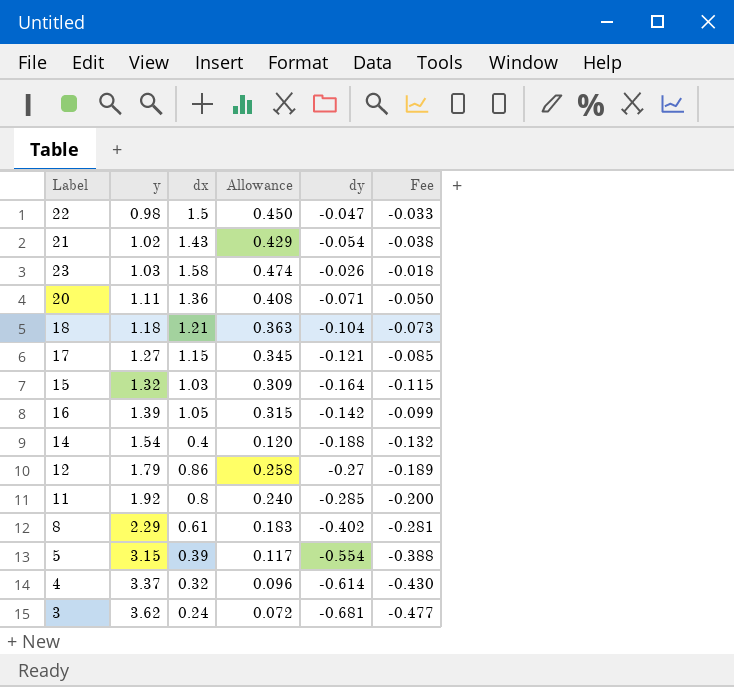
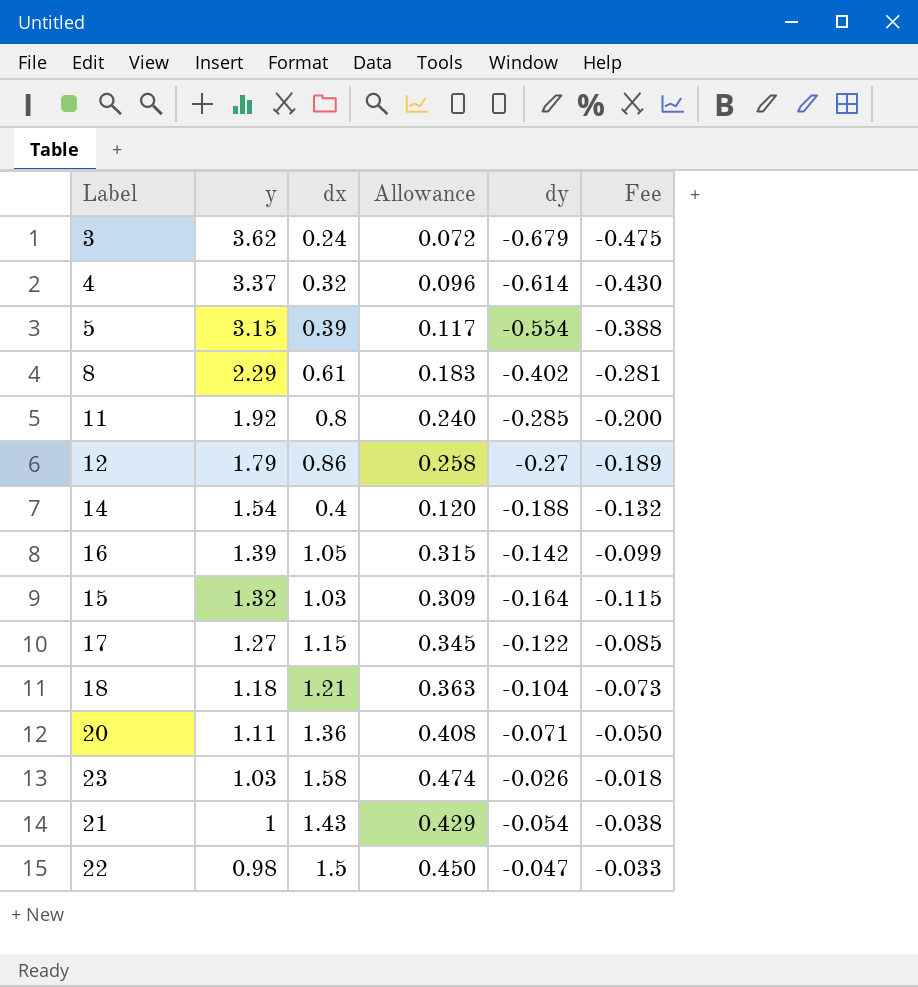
row order: y ascending -> y descending
3 | dy: -0.681 -> -0.679
3 | Fee: -0.477 -> -0.475
17 | dy: -0.121 -> -0.122
21 | y: 1.02 -> 1

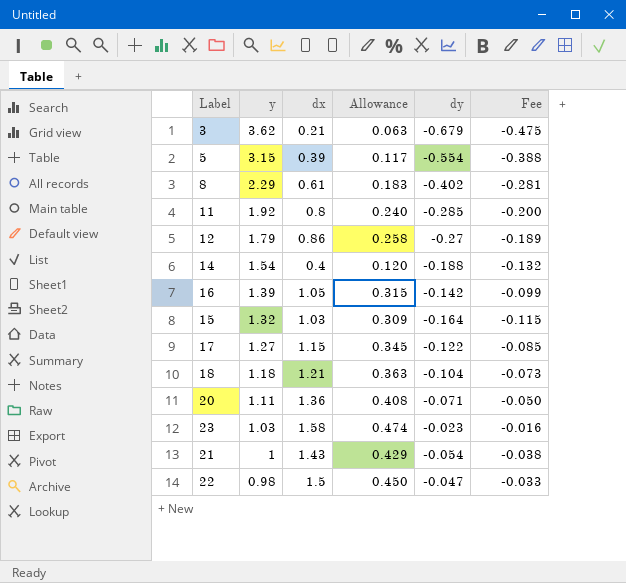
row 4: 3.37 | 0.32 | 0.096 | -0.614 | -0.430 -> none
3 | dx: 0.24 -> 0.21
3 | Allowance: 0.072 -> 0.063
23 | dy: -0.026 -> -0.023
23 | Fee: -0.018 -> -0.016

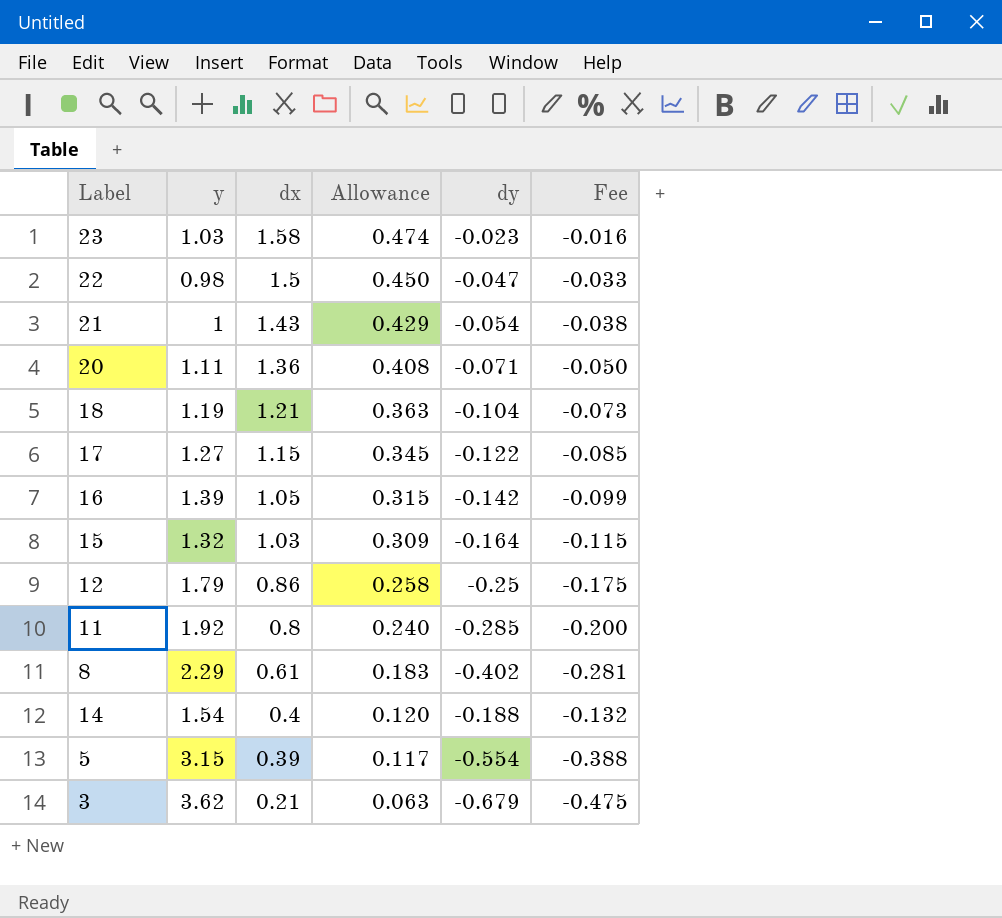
row order: y descending -> dx descending
18 | y: 1.18 -> 1.19
12 | dy: -0.27 -> -0.25
12 | Fee: -0.189 -> -0.175

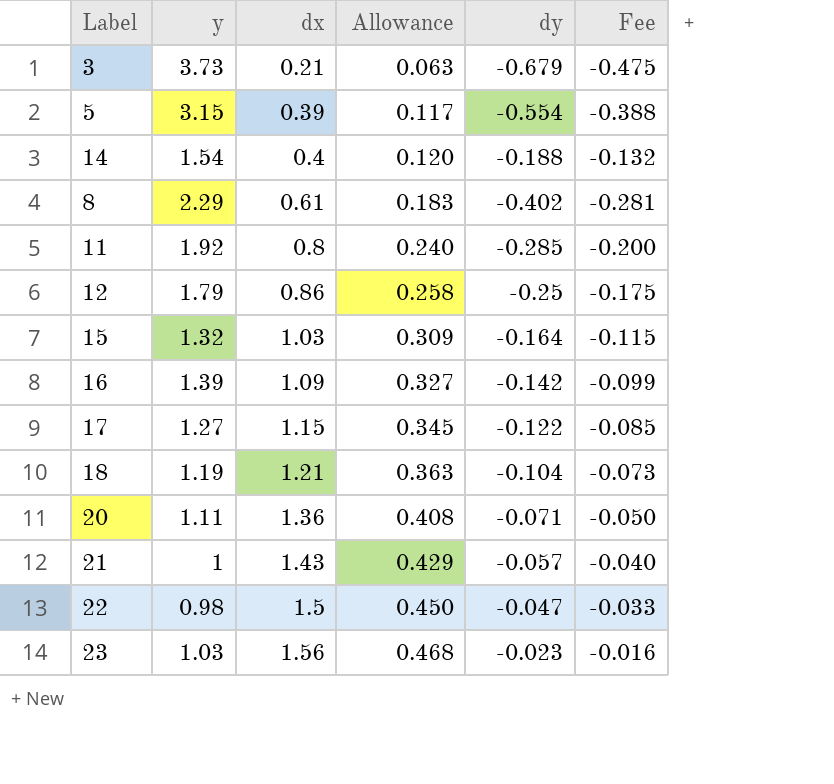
row order: dx descending -> dx ascending
3 | y: 3.62 -> 3.73
16 | dx: 1.05 -> 1.09
16 | Allowance: 0.315 -> 0.327
21 | dy: -0.054 -> -0.057
21 | Fee: -0.038 -> -0.040
23 | dx: 1.58 -> 1.56
23 | Allowance: 0.474 -> 0.468

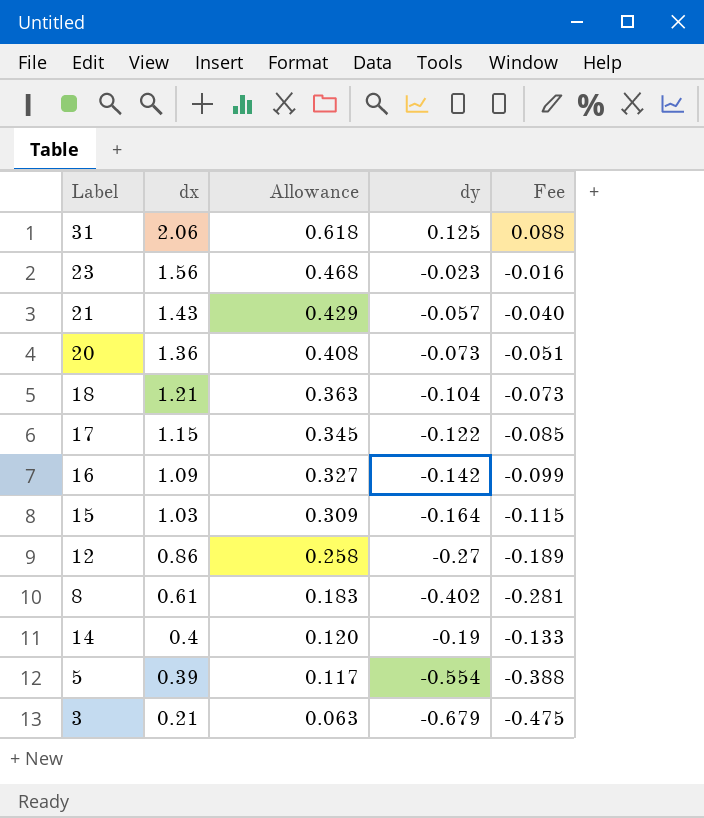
row order: dx ascending -> dx descending
column y | position: 2 -> none
row 11: 1.92 | 0.8 | 0.240 | -0.285 | -0.200 -> none
row 22: 0.98 | 1.5 | 0.450 | -0.047 | -0.033 -> none
row 31: none -> 2.06 | 0.618 | 0.125 | 0.088
20 | dy: -0.071 -> -0.073
20 | Fee: -0.050 -> -0.051
12 | dy: -0.25 -> -0.27
12 | Fee: -0.175 -> -0.189
14 | dy: -0.188 -> -0.19
14 | Fee: -0.132 -> -0.133

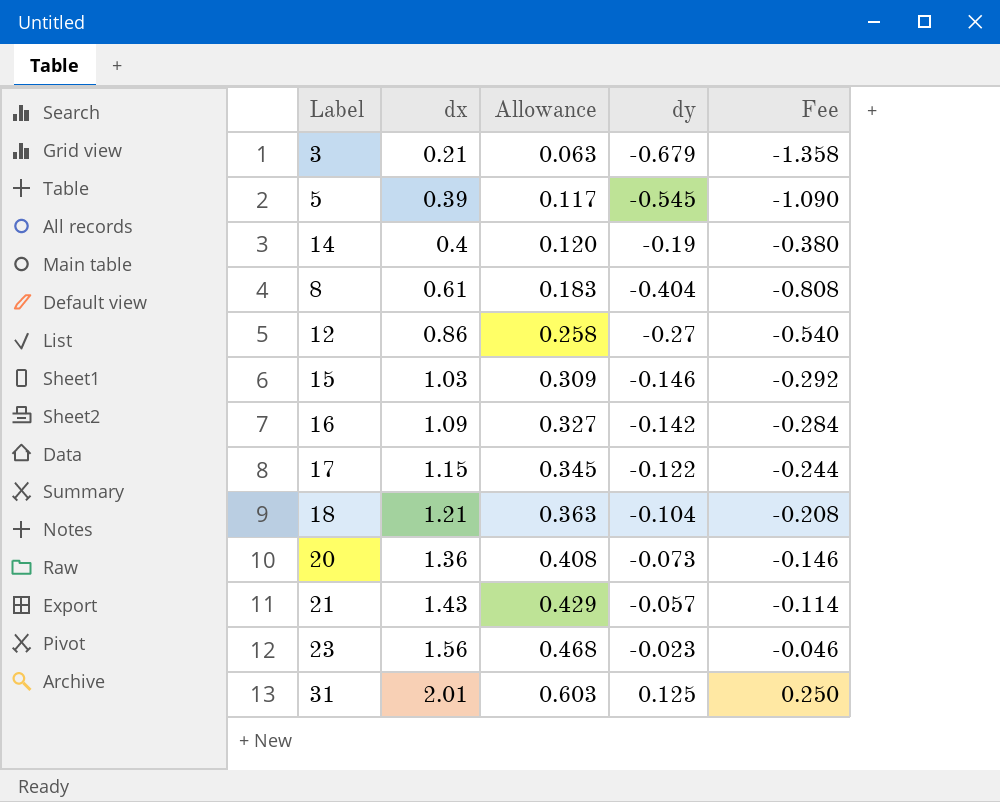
row order: dx descending -> dx ascending
column Fee | formula: [dy] * 0.7 -> [dy] * 2
5 | dy: -0.554 -> -0.545
8 | dy: -0.402 -> -0.404
15 | dy: -0.164 -> -0.146
31 | dx: 2.06 -> 2.01
31 | Allowance: 0.618 -> 0.603

